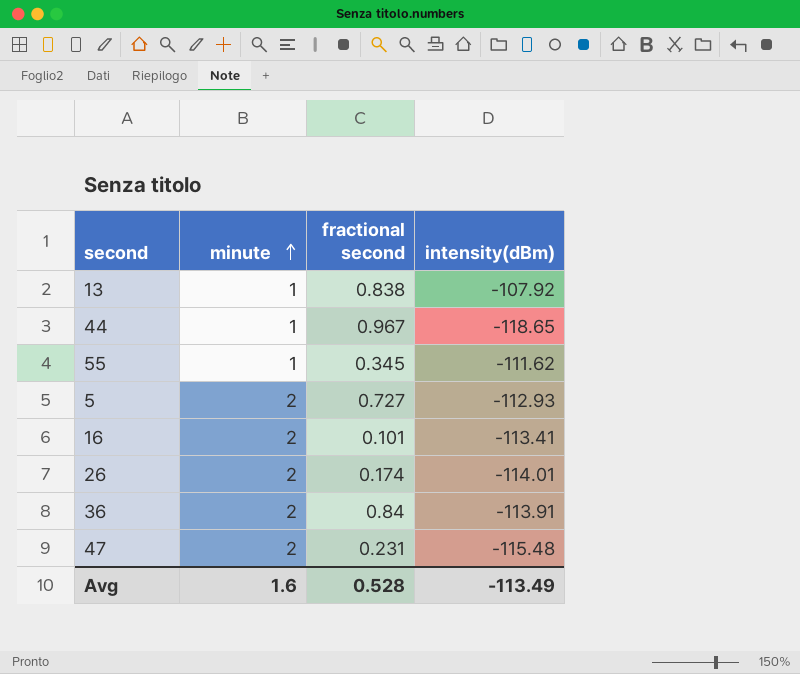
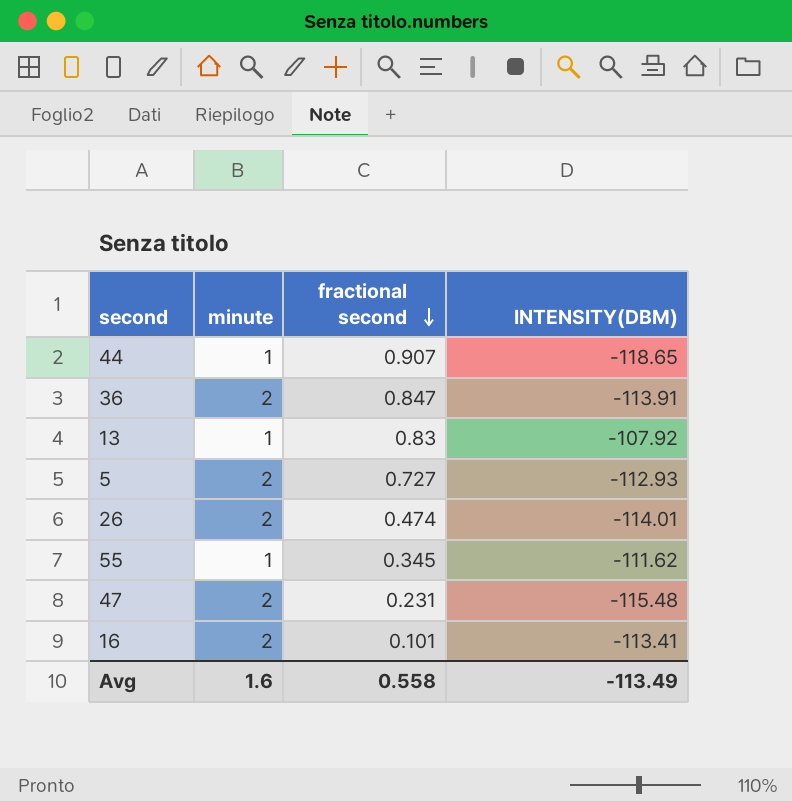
row order: minute ascending -> fractional second descending
column name: intensity(dBm) -> INTENSITY(DBM)
44 | fractional second: 0.967 -> 0.907
36 | fractional second: 0.84 -> 0.847
13 | fractional second: 0.838 -> 0.83
26 | fractional second: 0.174 -> 0.474
Avg | fractional second: 0.528 -> 0.558

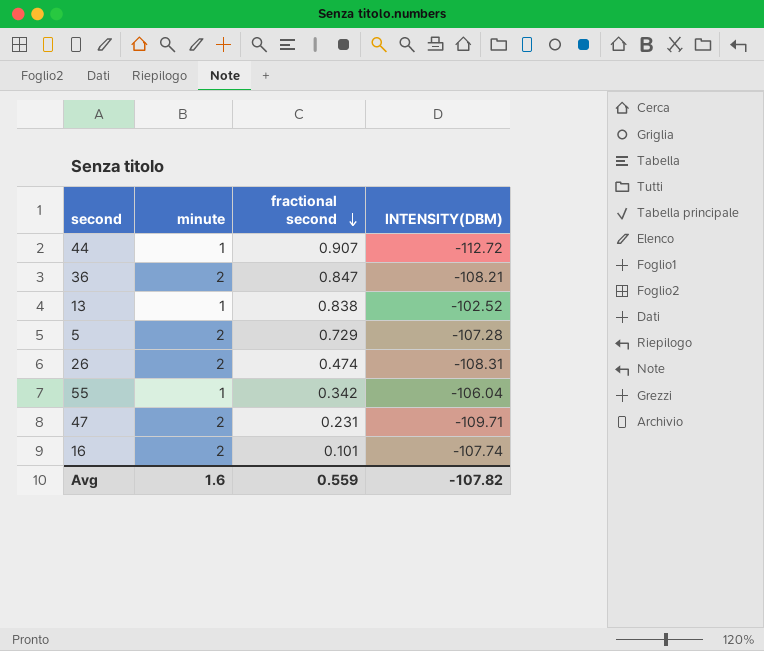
44 | INTENSITY(DBM): -118.65 -> -112.72
36 | INTENSITY(DBM): -113.91 -> -108.21
13 | fractional second: 0.83 -> 0.838
13 | INTENSITY(DBM): -107.92 -> -102.52
5 | fractional second: 0.727 -> 0.729
5 | INTENSITY(DBM): -112.93 -> -107.28
26 | INTENSITY(DBM): -114.01 -> -108.31
55 | fractional second: 0.345 -> 0.342
55 | INTENSITY(DBM): -111.62 -> -106.04
47 | INTENSITY(DBM): -115.48 -> -109.71
16 | INTENSITY(DBM): -113.41 -> -107.74
Avg | fractional second: 0.558 -> 0.559
Avg | INTENSITY(DBM): -113.49 -> -107.82

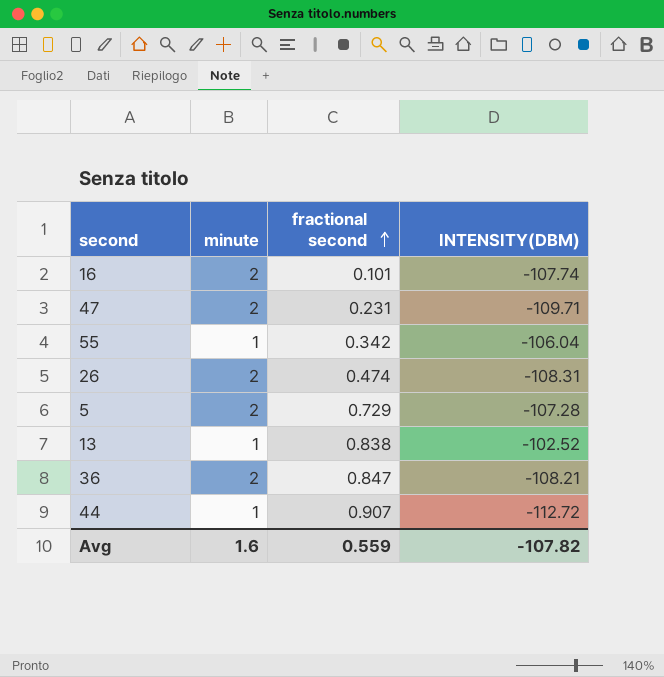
row order: fractional second descending -> fractional second ascending

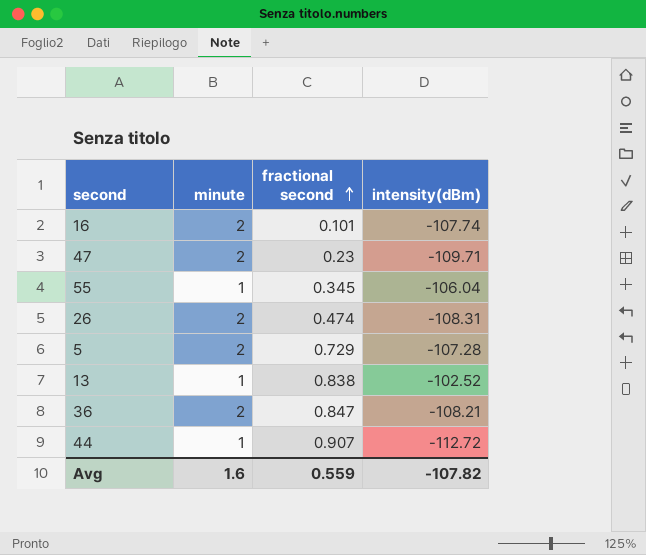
column name: INTENSITY(DBM) -> intensity(dBm)
47 | fractional second: 0.231 -> 0.23
55 | fractional second: 0.342 -> 0.345

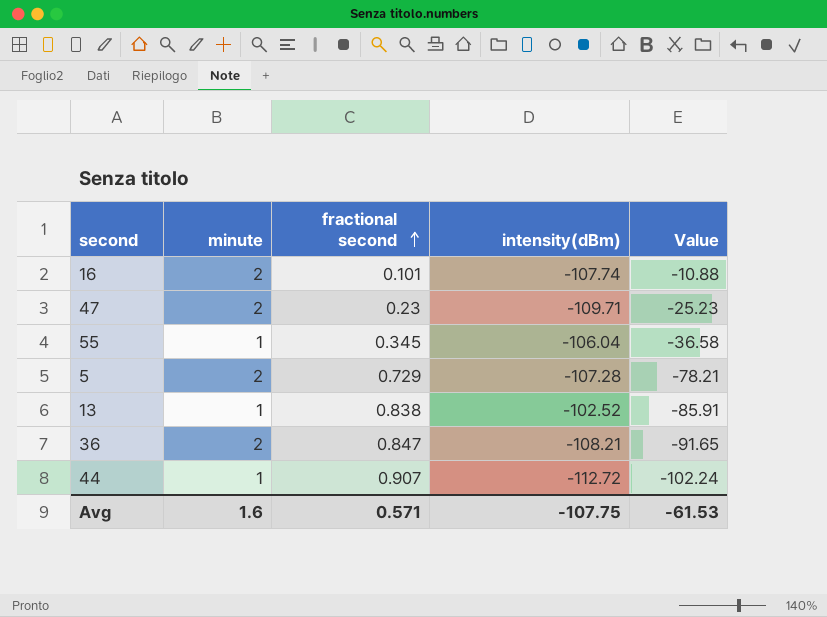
column Value | formula: none -> [fractional second] * [intensity(dBm)]
row 26: 2 | 0.474 | -108.31 -> none
Avg | fractional second: 0.559 -> 0.571
Avg | intensity(dBm): -107.82 -> -107.75

